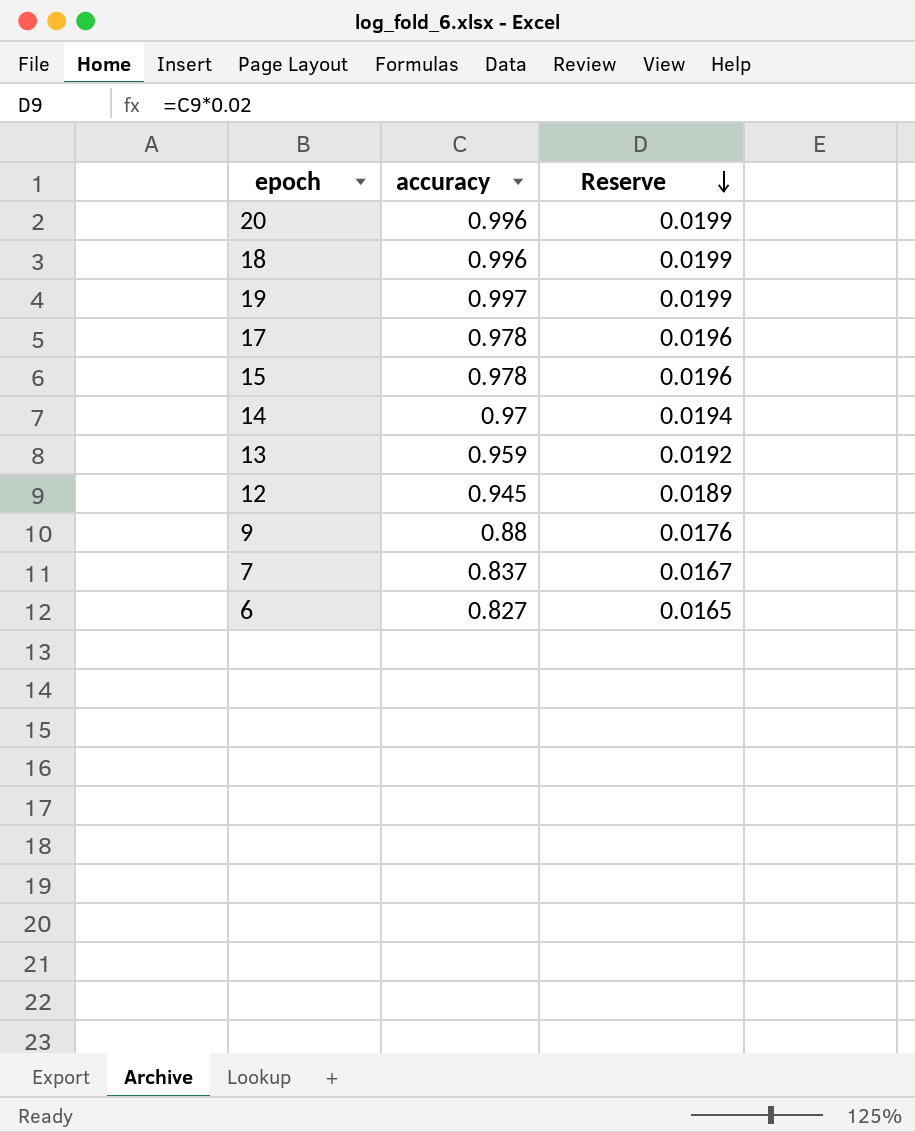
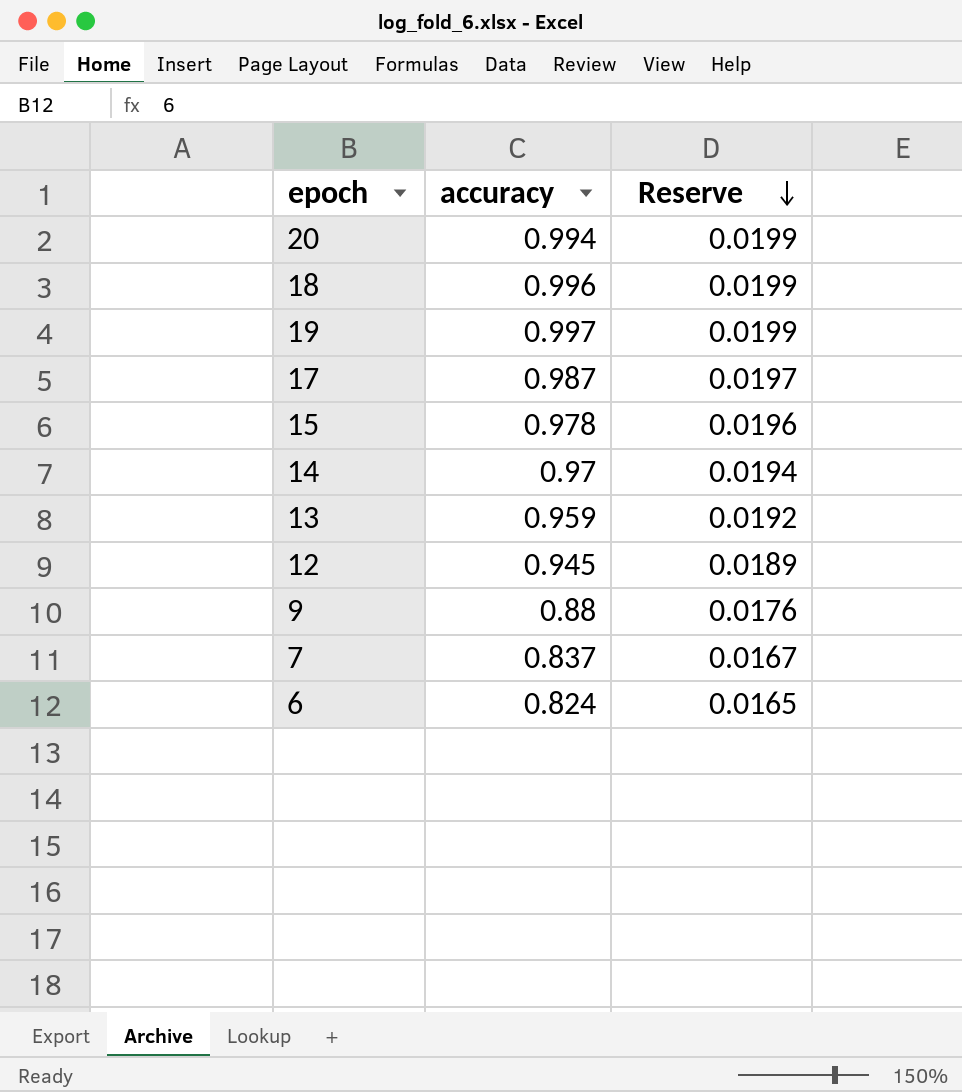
20 | accuracy: 0.996 -> 0.994
17 | accuracy: 0.978 -> 0.987
17 | Reserve: 0.0196 -> 0.0197
6 | accuracy: 0.827 -> 0.824

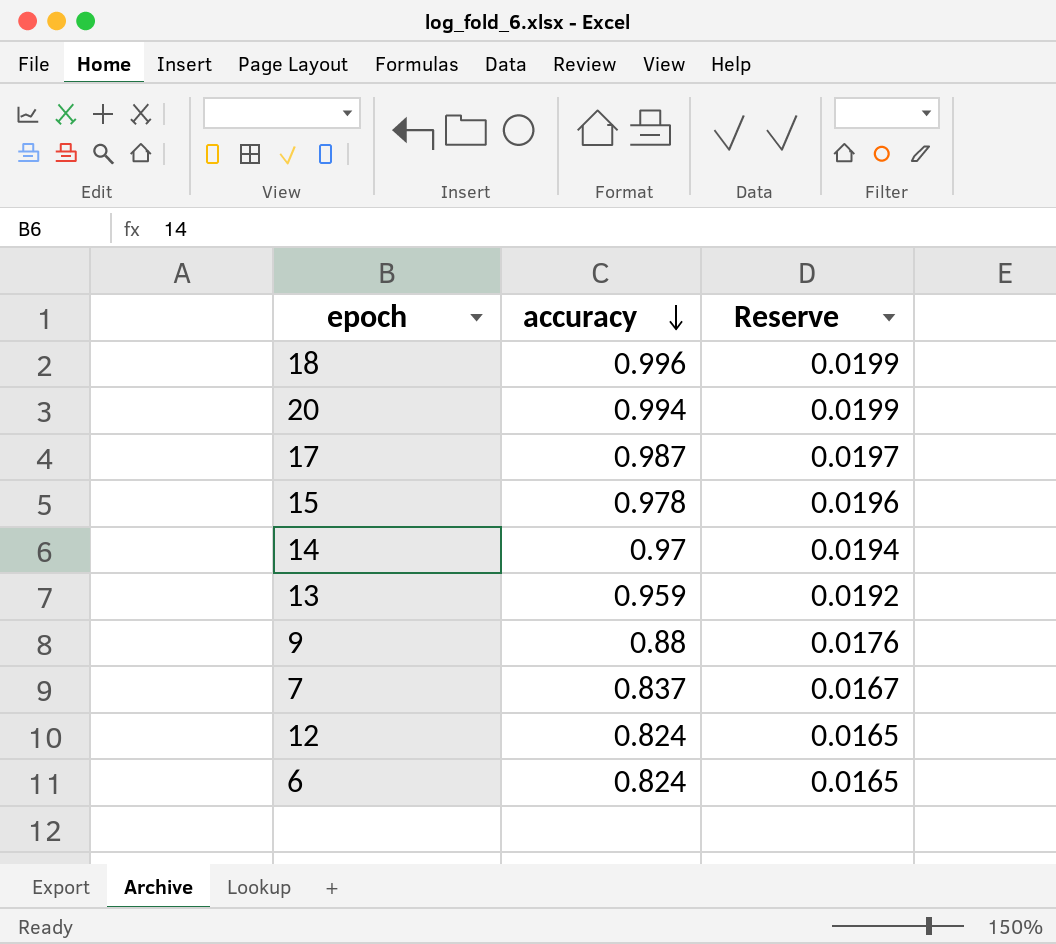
row order: Reserve descending -> accuracy descending
row 19: 0.997 | 0.0199 -> none
12 | accuracy: 0.945 -> 0.824
12 | Reserve: 0.0189 -> 0.0165

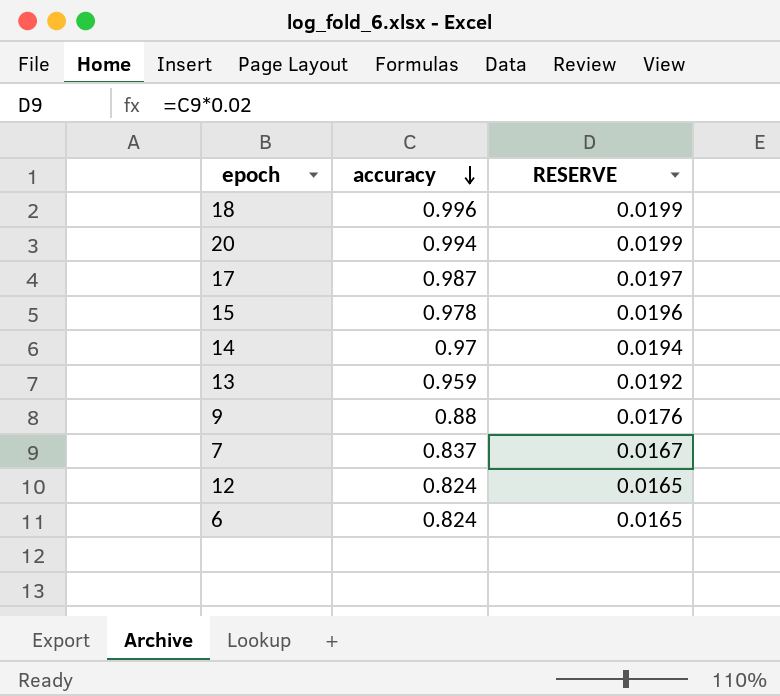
column name: Reserve -> RESERVE

